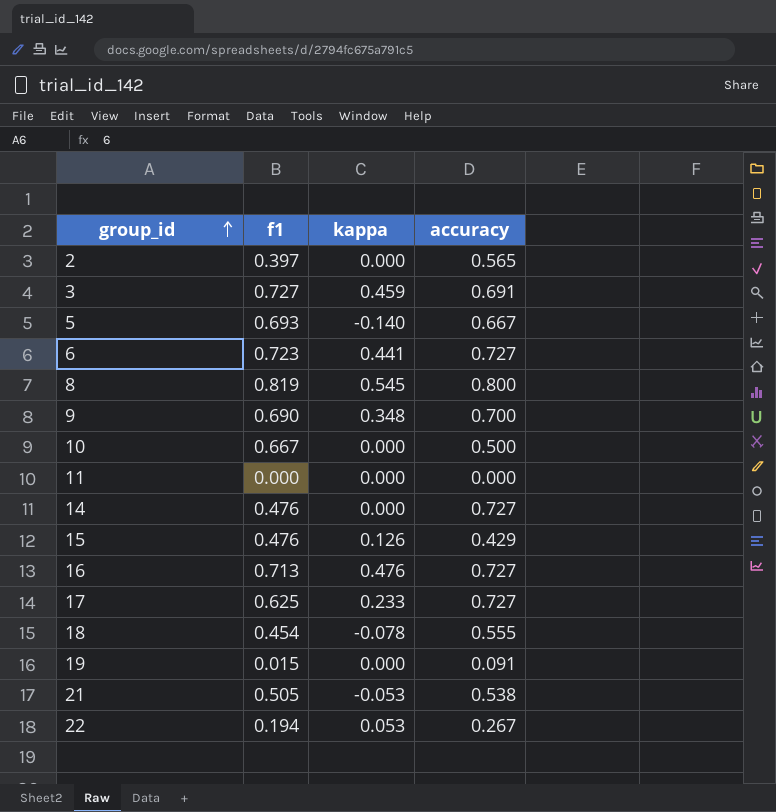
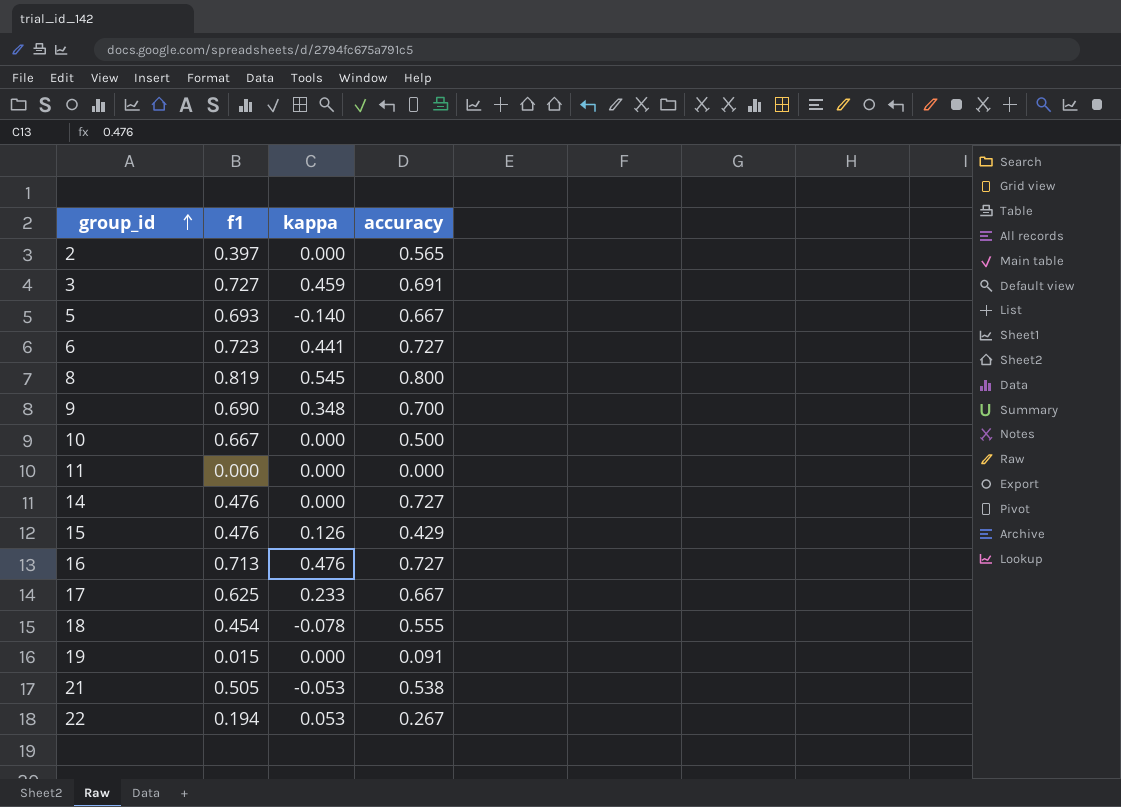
17 | accuracy: 0.727 -> 0.667

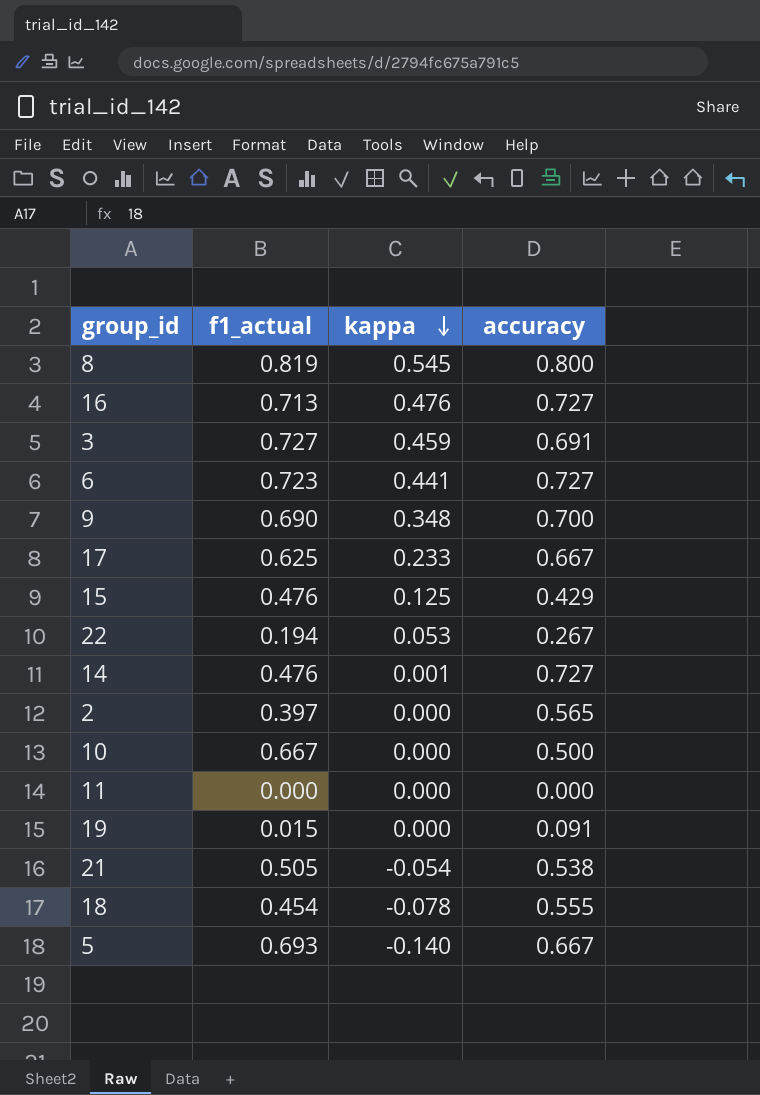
row order: group_id ascending -> kappa descending
column name: f1 -> f1_actual
15 | kappa: 0.126 -> 0.125
14 | kappa: 0.000 -> 0.001
21 | kappa: -0.053 -> -0.054

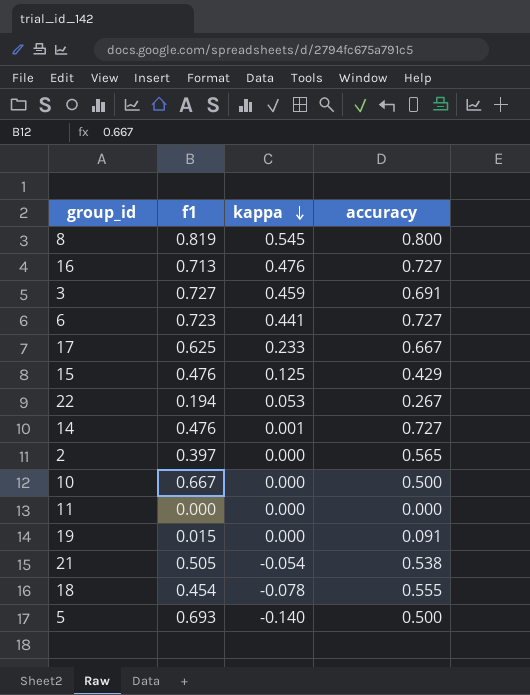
column name: f1_actual -> f1
row 9: 0.690 | 0.348 | 0.700 -> none
5 | accuracy: 0.667 -> 0.500

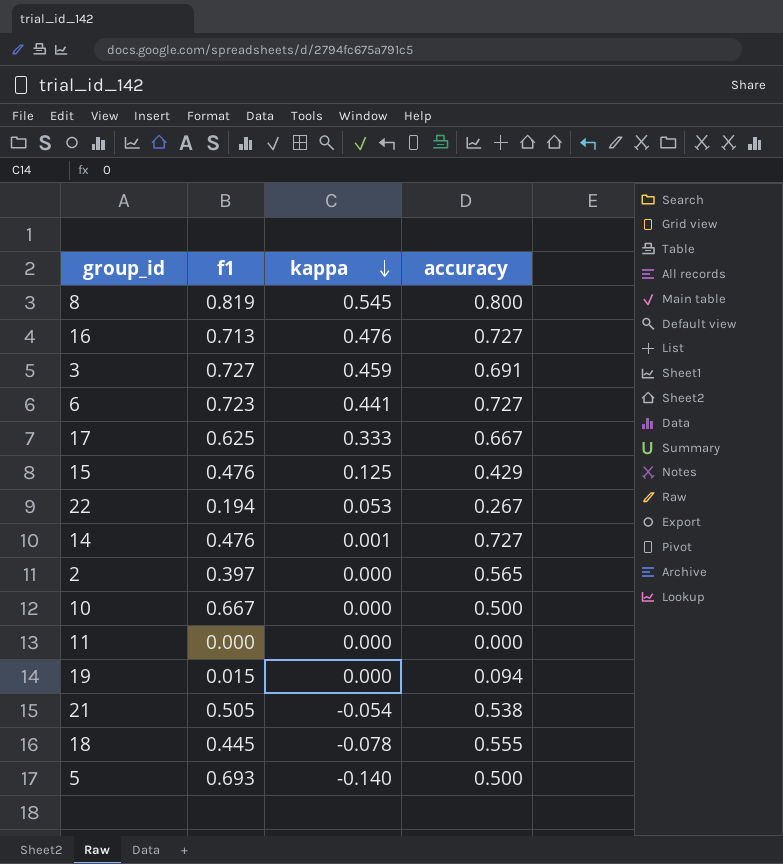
17 | kappa: 0.233 -> 0.333
19 | accuracy: 0.091 -> 0.094
18 | f1: 0.454 -> 0.445

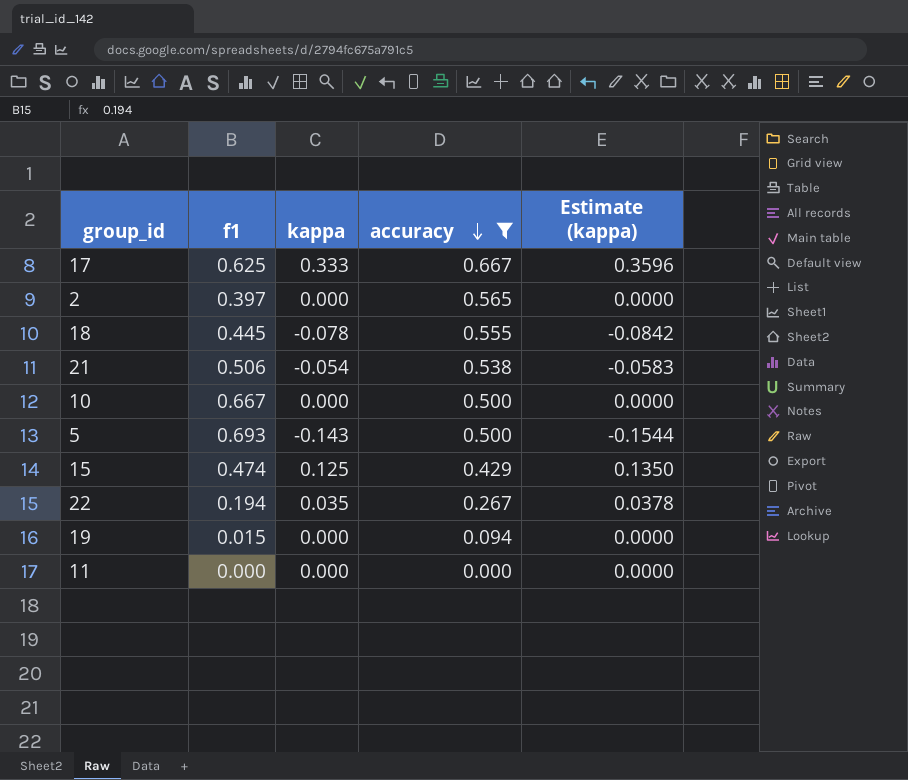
filter: none -> accuracy <= 0.667
row order: kappa descending -> accuracy descending
column Estimate (kappa) | formula: none -> [kappa] * 1.08
21 | f1: 0.505 -> 0.506
5 | kappa: -0.140 -> -0.143
15 | f1: 0.476 -> 0.474
22 | kappa: 0.053 -> 0.035

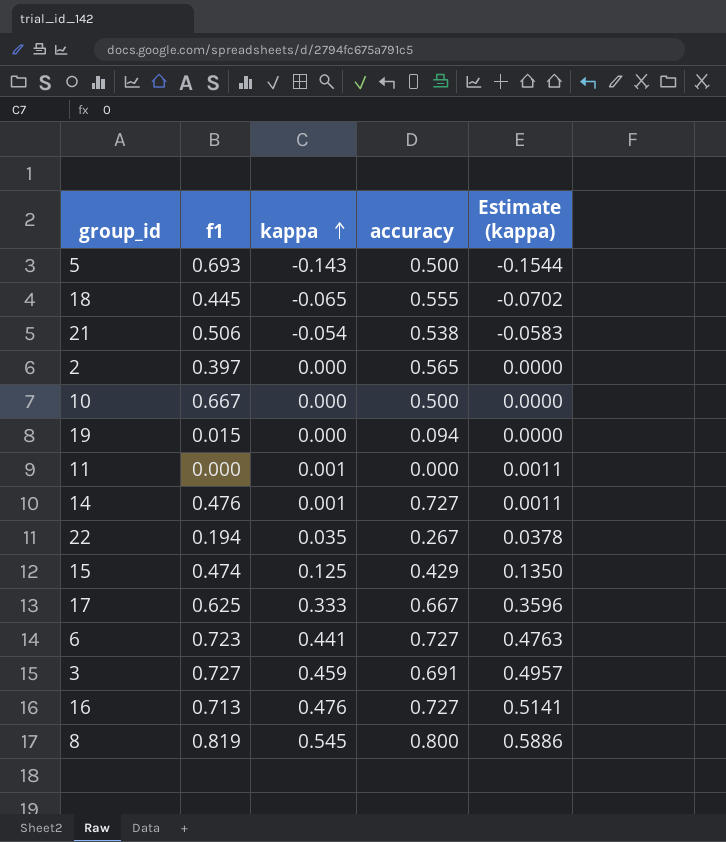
filter: accuracy <= 0.667 -> none
row order: accuracy descending -> kappa ascending
18 | kappa: -0.078 -> -0.065
18 | Estimate (kappa): -0.0842 -> -0.0702
11 | kappa: 0.000 -> 0.001
11 | Estimate (kappa): 0.0000 -> 0.0011

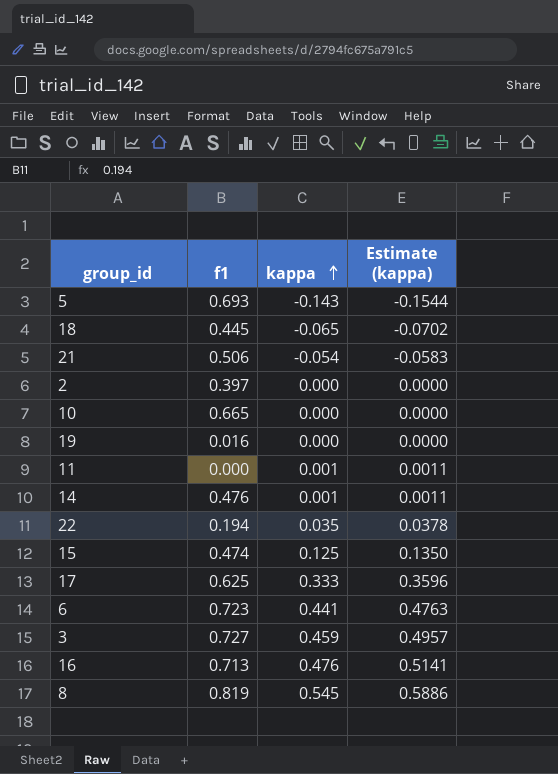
column accuracy | position: 4 -> none
10 | f1: 0.667 -> 0.665
19 | f1: 0.015 -> 0.016

